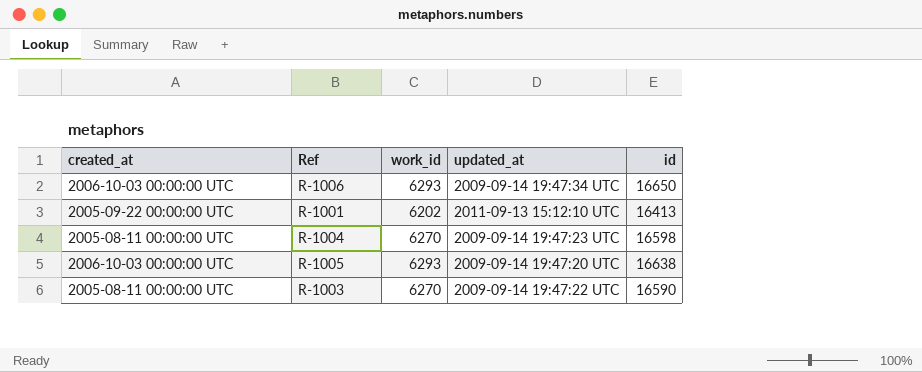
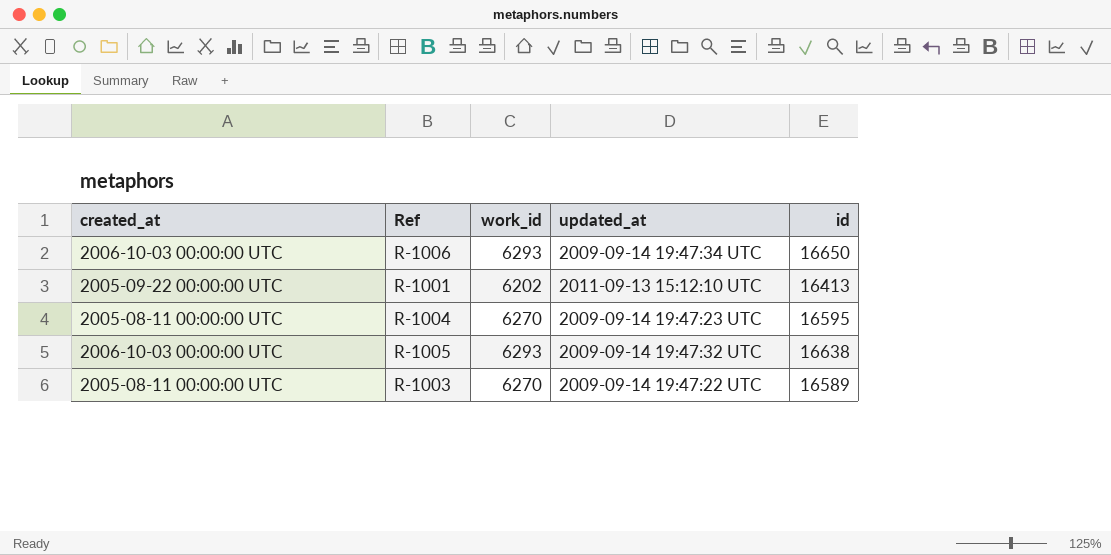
R-1004 | id: 16598 -> 16595
R-1005 | updated_at: 2009-09-14 19:47:20 UTC -> 2009-09-14 19:47:32 UTC
R-1003 | id: 16590 -> 16589

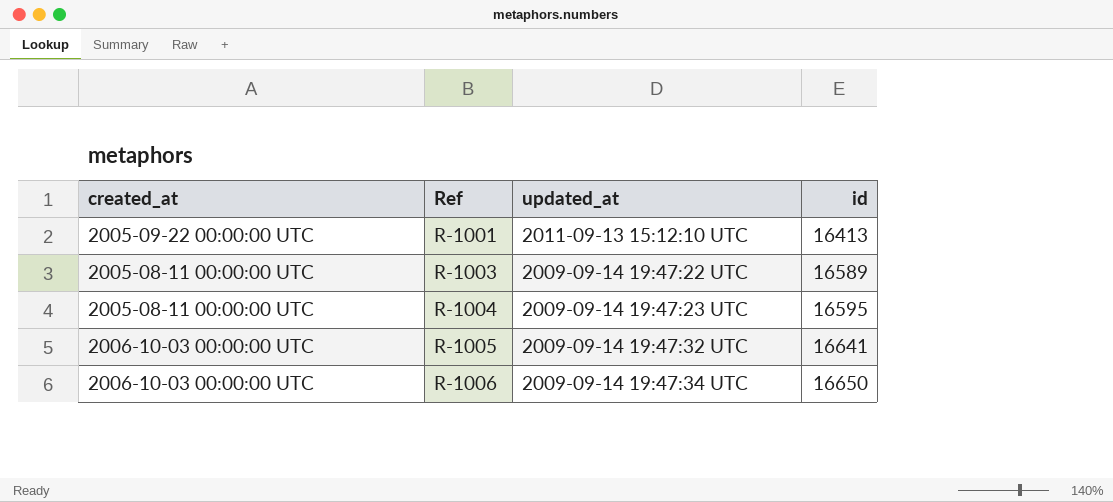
row order: none -> Ref ascending
column work_id | position: 3 -> none
R-1005 | id: 16638 -> 16641

